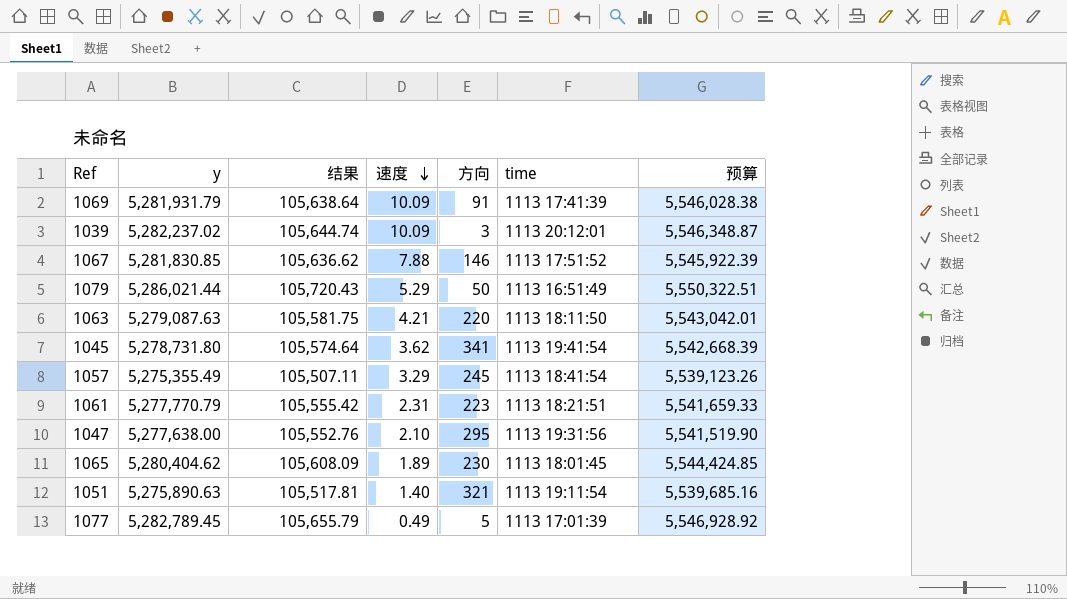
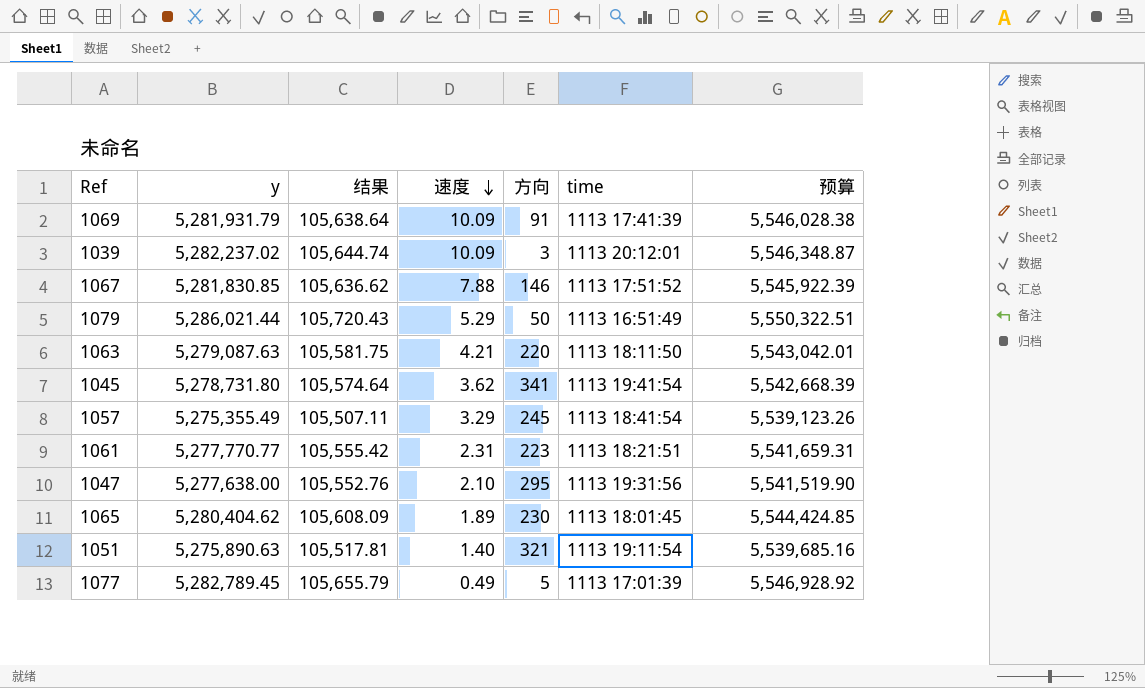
1061 | y: 5,277,770.79 -> 5,277,770.77
1061 | 预算: 5,541,659.33 -> 5,541,659.31

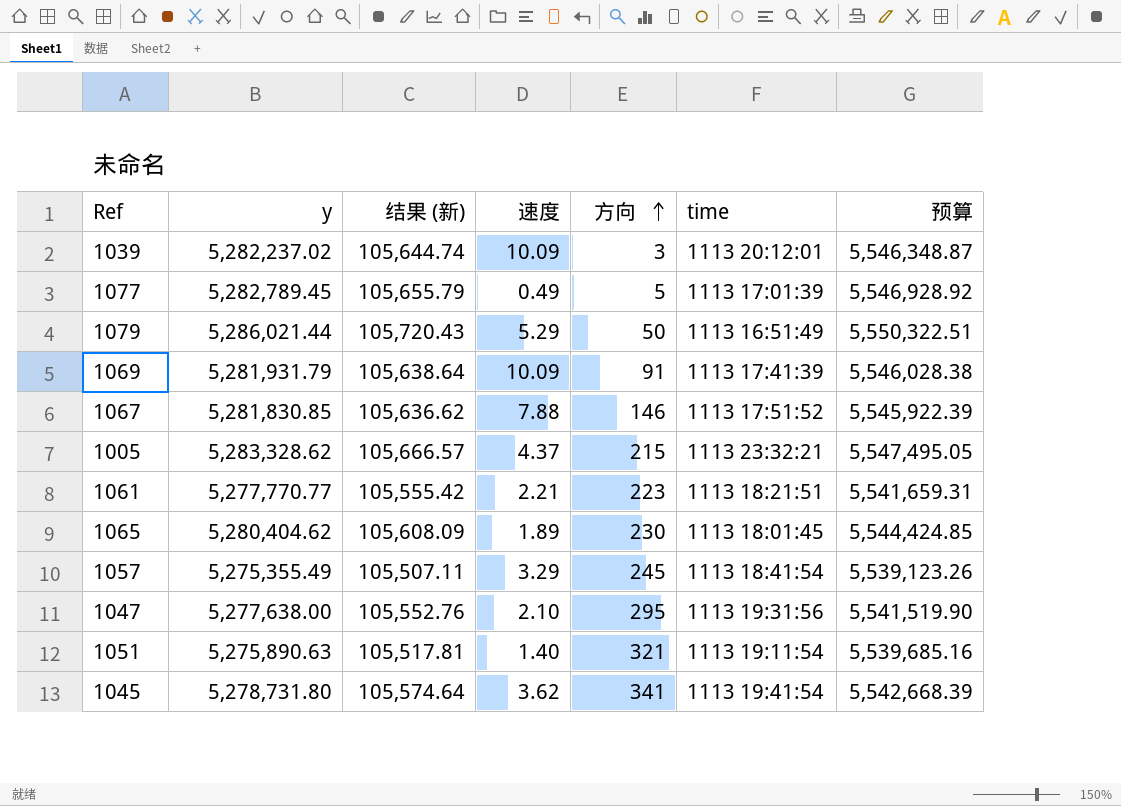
row order: 速度 descending -> 方向 ascending
column name: 结果 -> 结果 (新)
row 1063: 5,279,087.63 | 105,581.75 | 4.21 | 220 | 1113 18:11:50 | 5,543,042.01 -> none
row 1005: none -> 5,283,328.62 | 105,666.57 | 4.37 | 215 | 1113 23:32:21 | 5,547,495.05
1061 | 速度: 2.31 -> 2.21

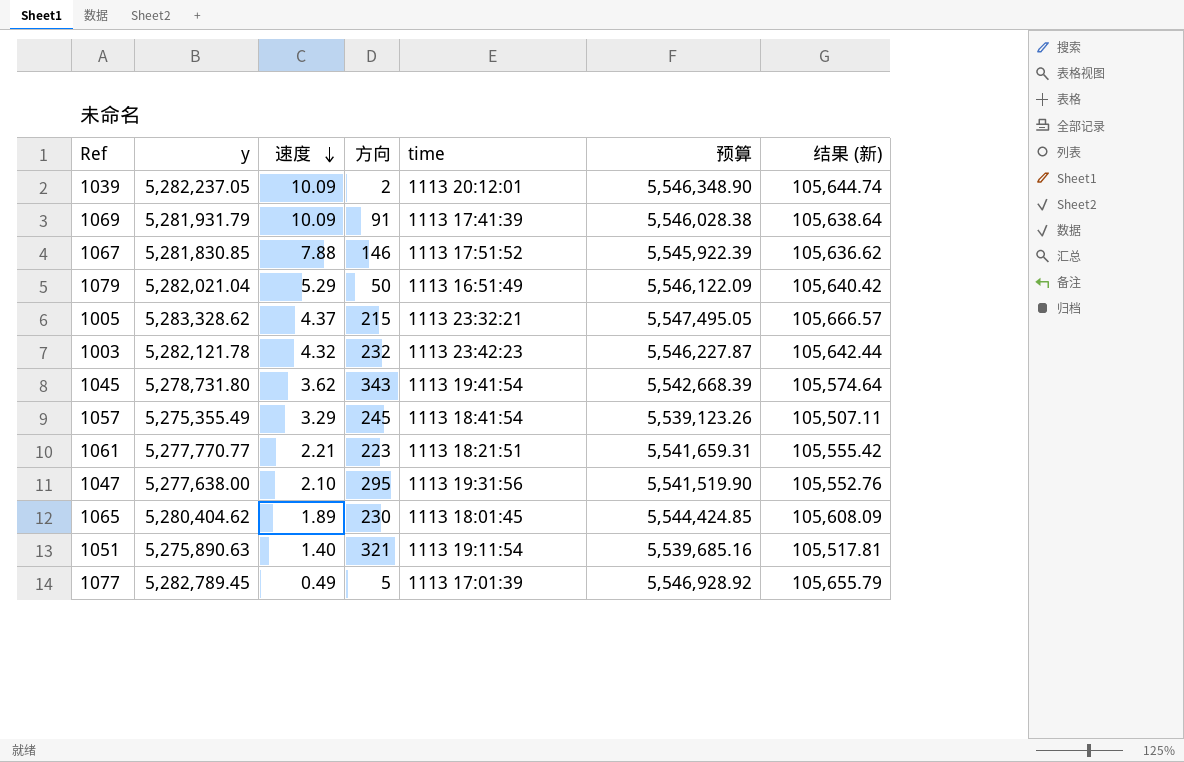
row order: 方向 ascending -> 速度 descending
column 结果 (新) | position: 3 -> 7
1039 | y: 5,282,237.02 -> 5,282,237.05
1039 | 方向: 3 -> 2
1039 | 预算: 5,546,348.87 -> 5,546,348.90
1079 | y: 5,286,021.44 -> 5,282,021.04
1079 | 预算: 5,550,322.51 -> 5,546,122.09
1079 | 结果 (新): 105,720.43 -> 105,640.42
row 1003: none -> 5,282,121.78 | 4.32 | 232 | 1113 23:42:23 | 5,546,227.87 | 105,642.44
1045 | 方向: 341 -> 343

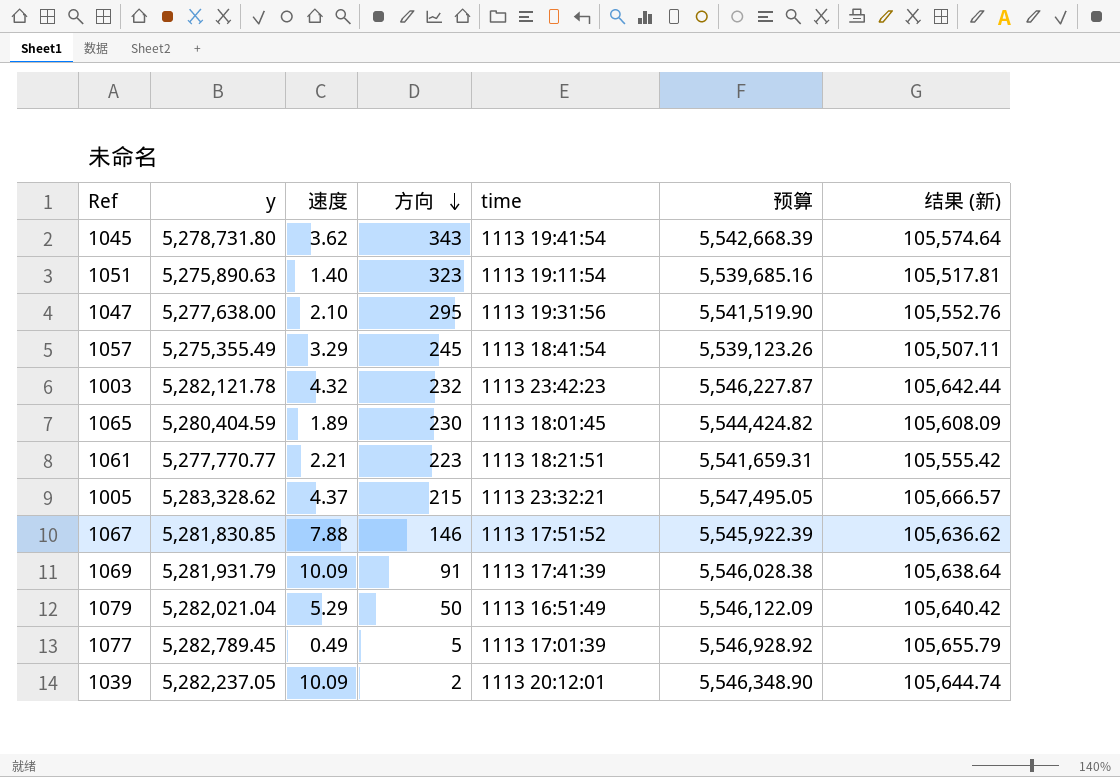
row order: 速度 descending -> 方向 descending
1051 | 方向: 321 -> 323
1065 | y: 5,280,404.62 -> 5,280,404.59
1065 | 预算: 5,544,424.85 -> 5,544,424.82

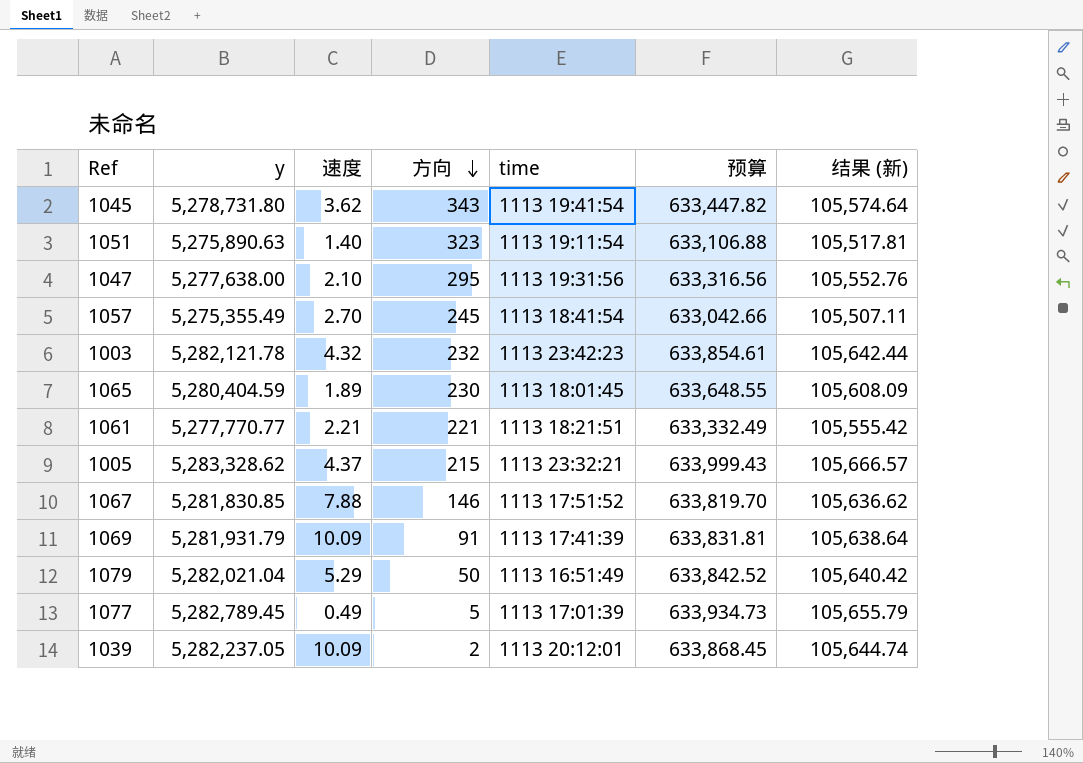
column 预算 | formula: [y] * 1.05 -> [y] * 0.12
1057 | 速度: 3.29 -> 2.70
1061 | 方向: 223 -> 221

